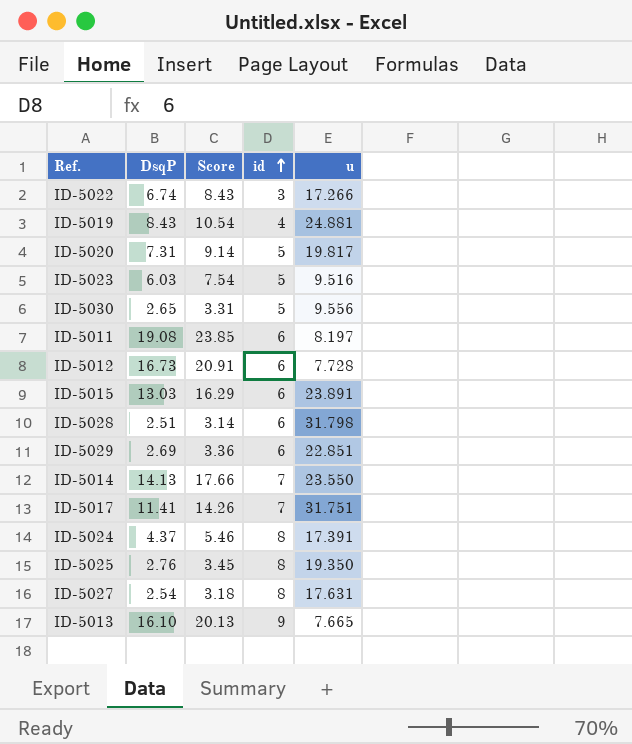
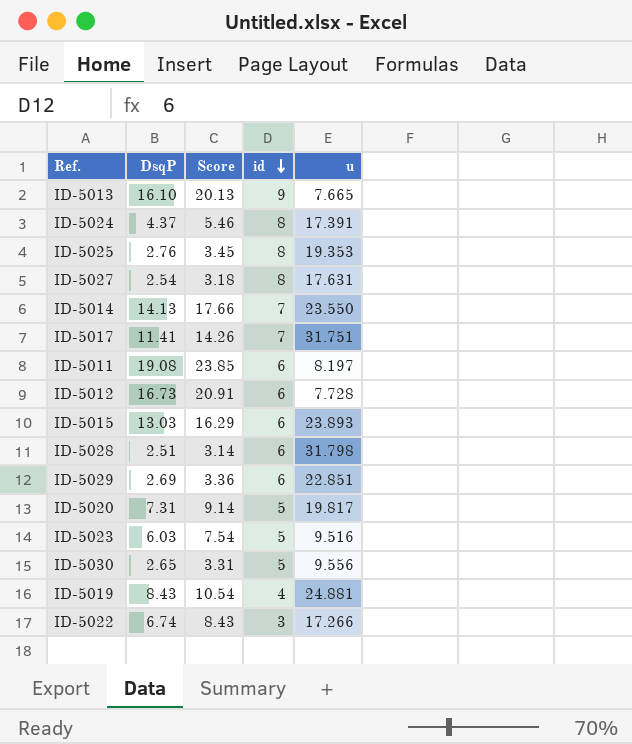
row order: id ascending -> id descending
ID-5025 | u: 19.350 -> 19.353
ID-5015 | u: 23.891 -> 23.893

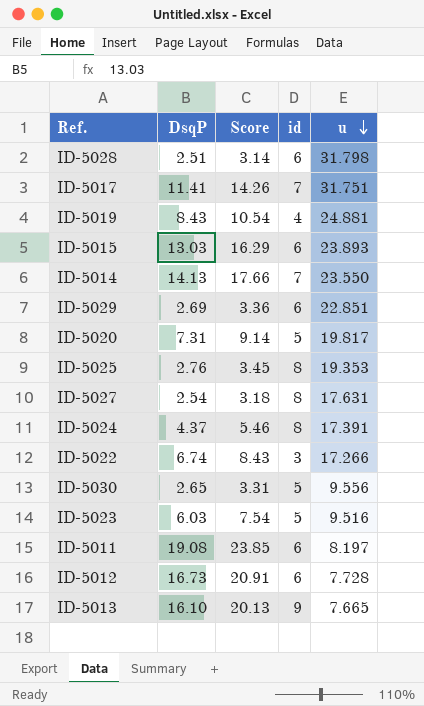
row order: id descending -> u descending

